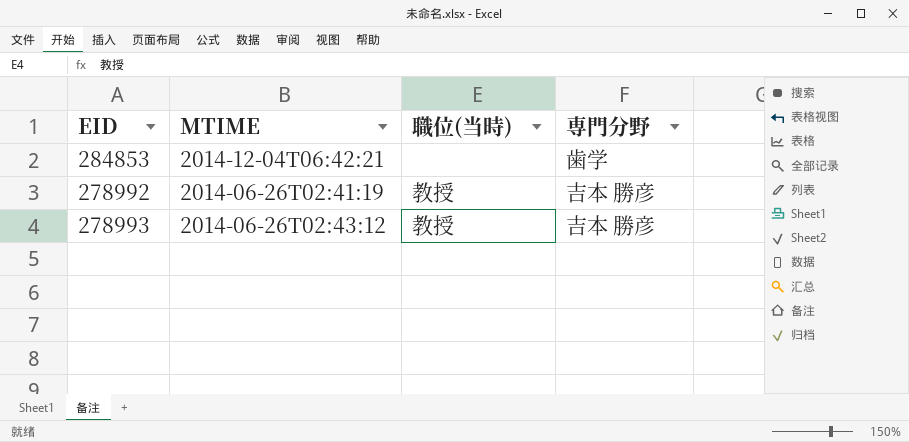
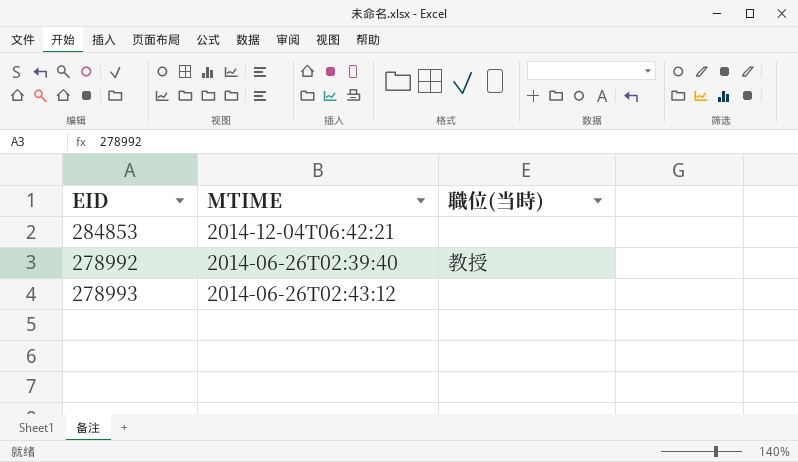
column 専門分野 | position: 4 -> none
278992 | MTIME: 2014-06-26T02:41:19 -> 2014-06-26T02:39:40
278993 | 職位(当時): 教授 -> none

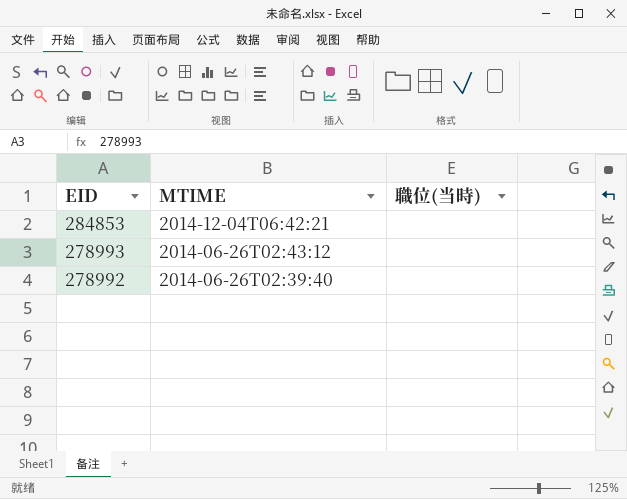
row order: none -> EID descending
278992 | 職位(当時): 教授 -> none

